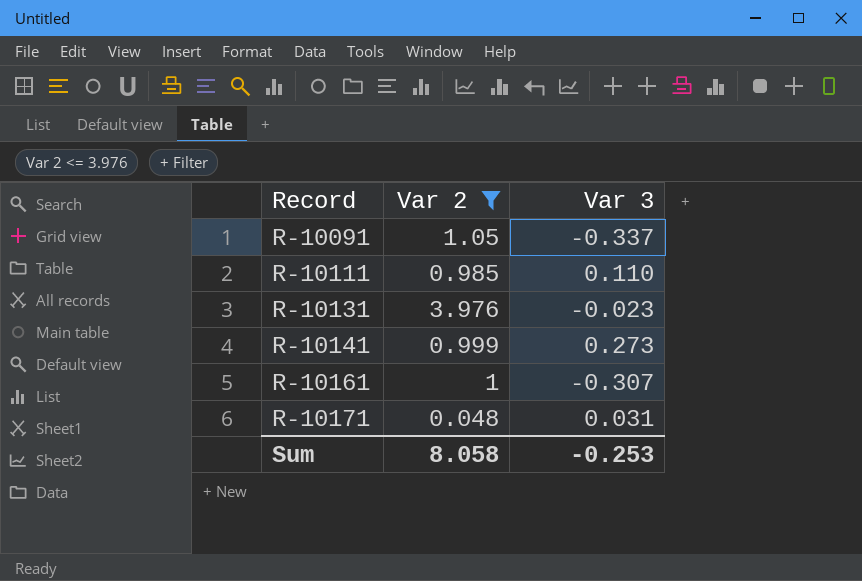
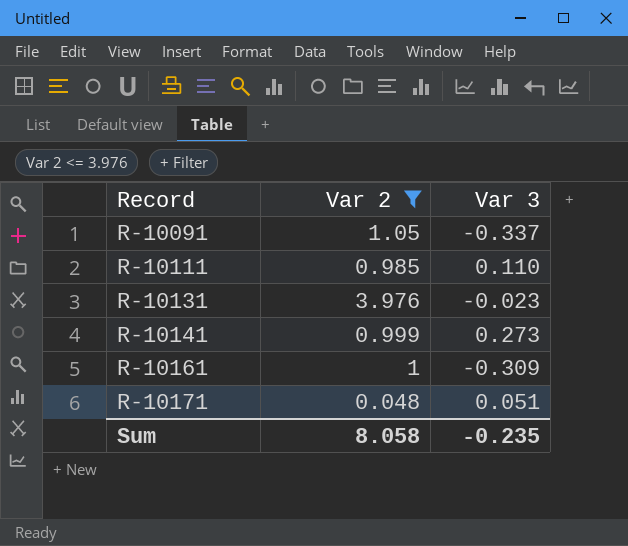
R-10161 | Var 3: -0.307 -> -0.309
R-10171 | Var 3: 0.031 -> 0.051
Sum | Var 3: -0.253 -> -0.235

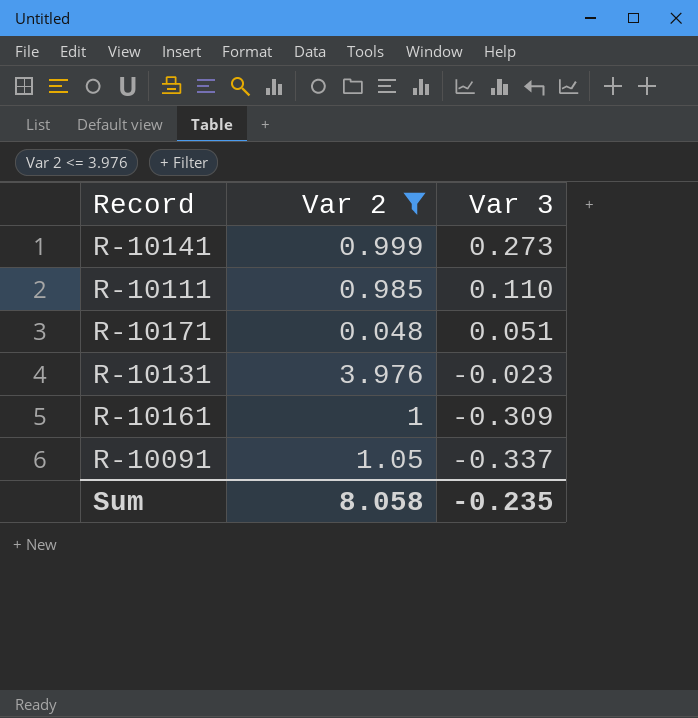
row order: Record ascending -> Var 3 descending

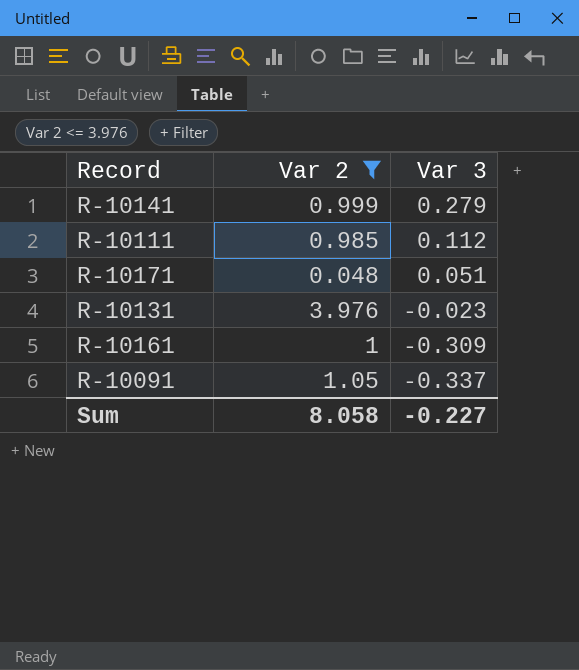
R-10141 | Var 3: 0.273 -> 0.279
R-10111 | Var 3: 0.110 -> 0.112
Sum | Var 3: -0.235 -> -0.227

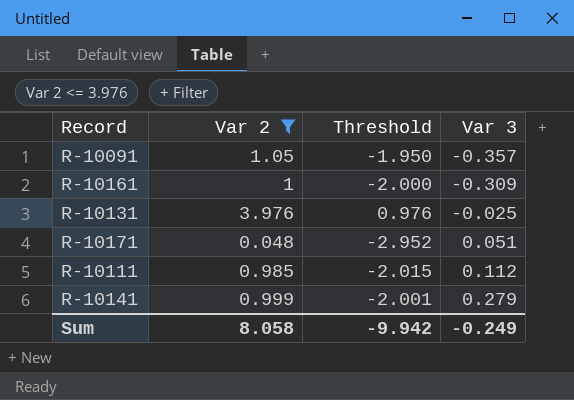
row order: Var 3 descending -> Var 3 ascending
column Threshold | formula: none -> [Var 2] - 3
R-10091 | Var 3: -0.337 -> -0.357
R-10131 | Var 3: -0.023 -> -0.025
Sum | Var 3: -0.227 -> -0.249

